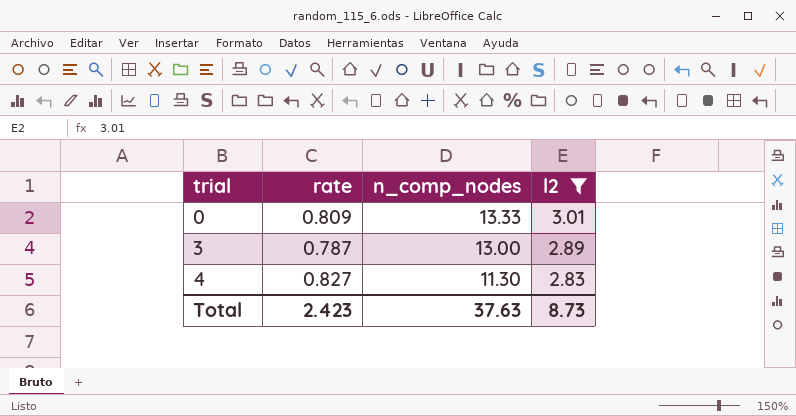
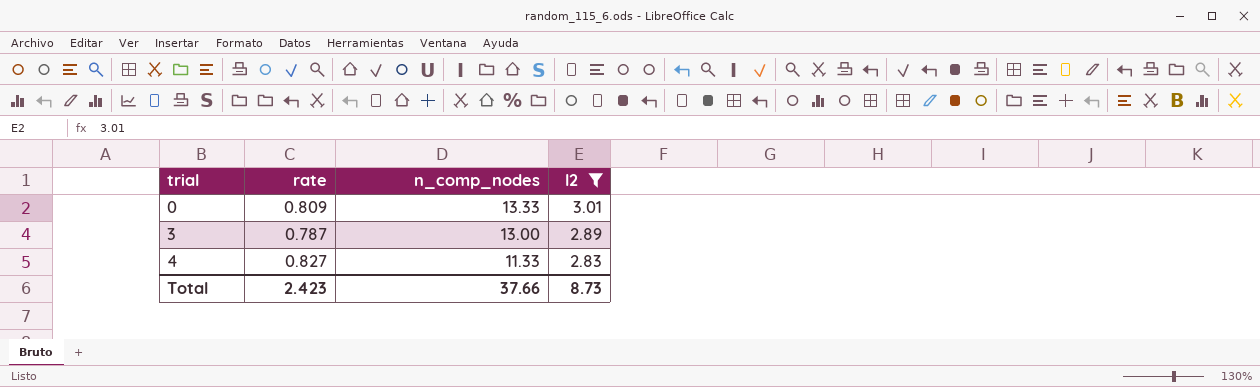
4 | n_comp_nodes: 11.30 -> 11.33
Total | n_comp_nodes: 37.63 -> 37.66

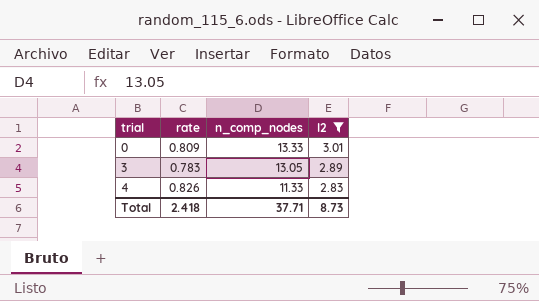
3 | rate: 0.787 -> 0.783
3 | n_comp_nodes: 13.00 -> 13.05
4 | rate: 0.827 -> 0.826
Total | rate: 2.423 -> 2.418
Total | n_comp_nodes: 37.66 -> 37.71

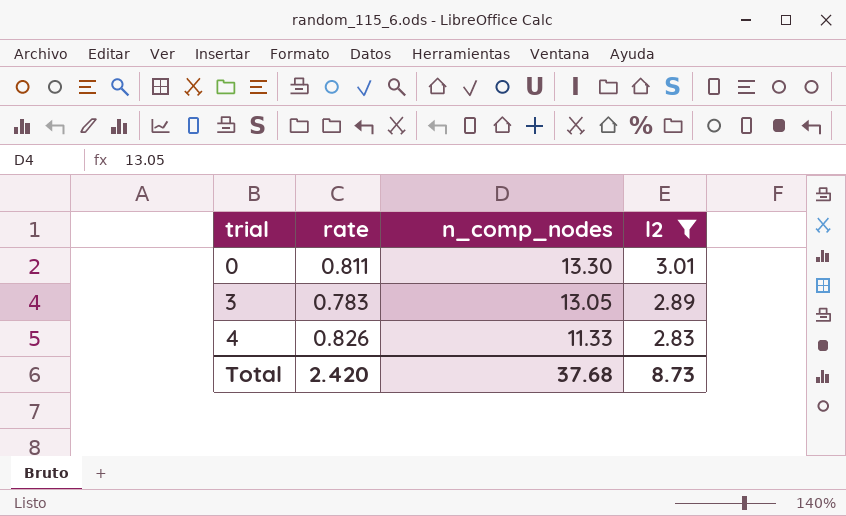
0 | rate: 0.809 -> 0.811
0 | n_comp_nodes: 13.33 -> 13.30
Total | rate: 2.418 -> 2.420
Total | n_comp_nodes: 37.71 -> 37.68

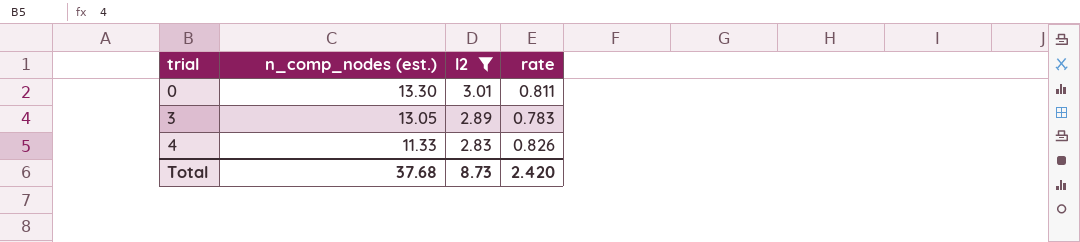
column name: n_comp_nodes -> n_comp_nodes (est.)
column rate | position: 2 -> 4

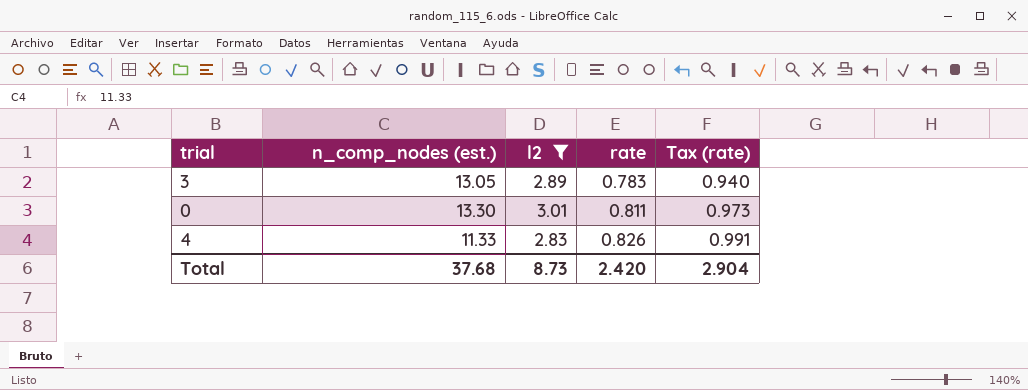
row order: trial ascending -> rate ascending
column Tax (rate) | formula: none -> [rate] * 1.2

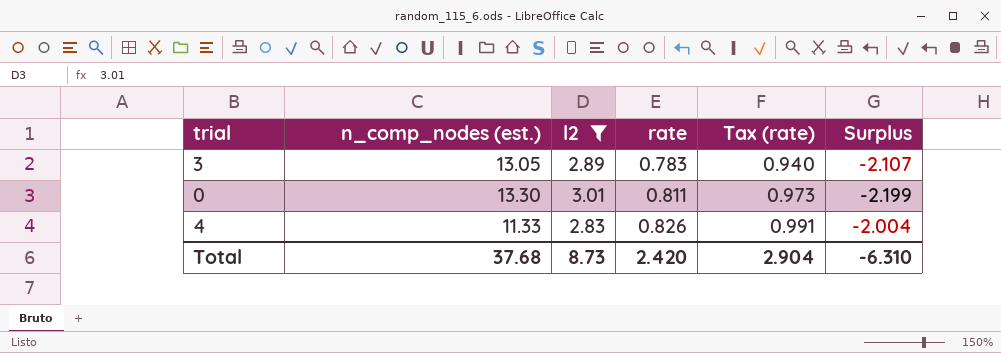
column Surplus | formula: none -> [rate] - [l2]

